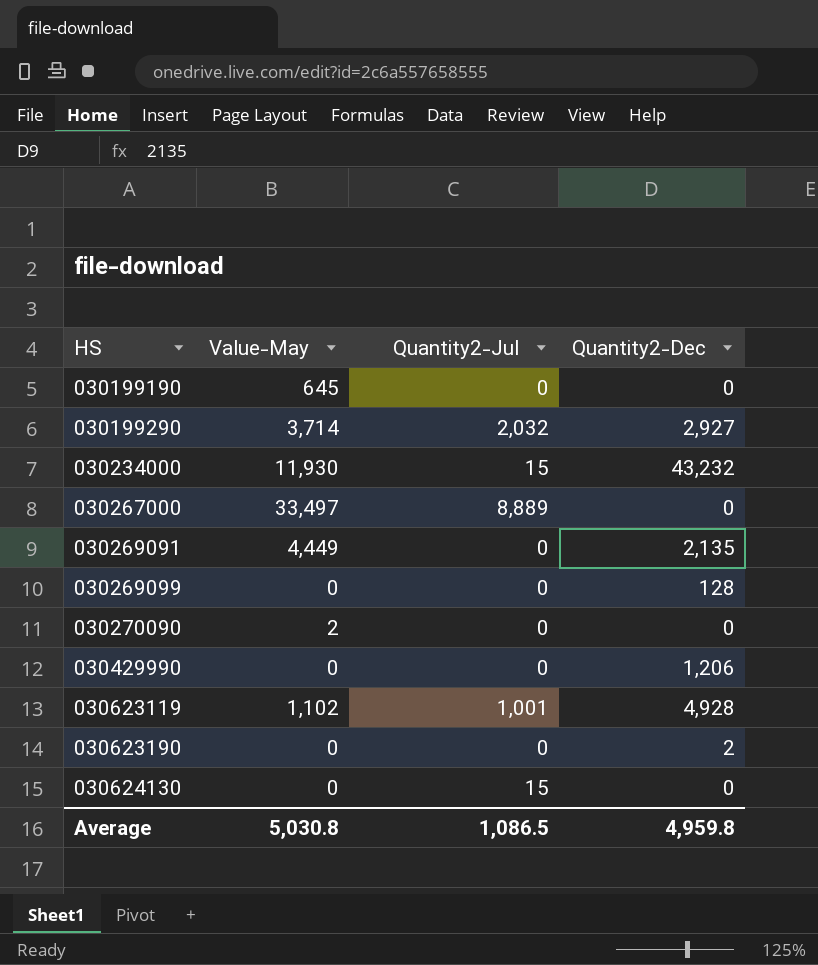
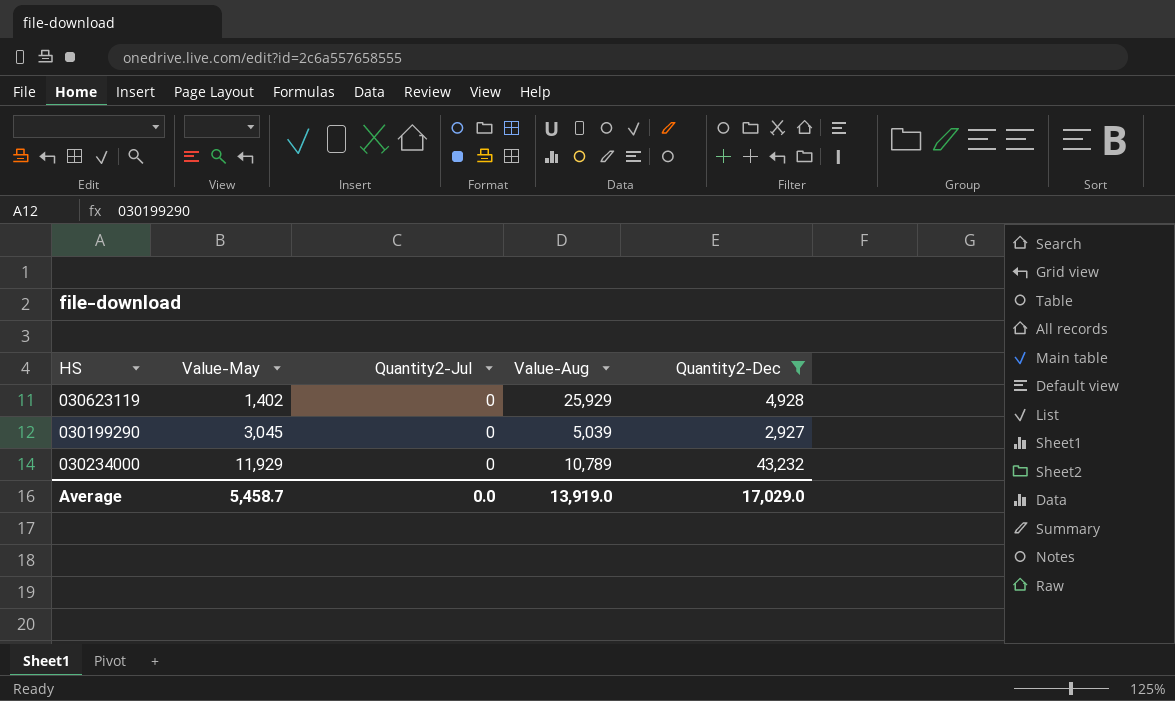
filter: none -> Quantity2-Dec >= 2,927
row order: HS ascending -> Value-May ascending
column Value-Aug | position: none -> 4
030623119 | Value-May: 1,102 -> 1,402
030623119 | Quantity2-Jul: 1,001 -> 0
030199290 | Value-May: 3,714 -> 3,045
030199290 | Quantity2-Jul: 2,032 -> 0
030234000 | Value-May: 11,930 -> 11,929
030234000 | Quantity2-Jul: 15 -> 0
Average | Value-May: 5,030.8 -> 5,458.7
Average | Quantity2-Jul: 1,086.5 -> 0.0
Average | Quantity2-Dec: 4,959.8 -> 17,029.0

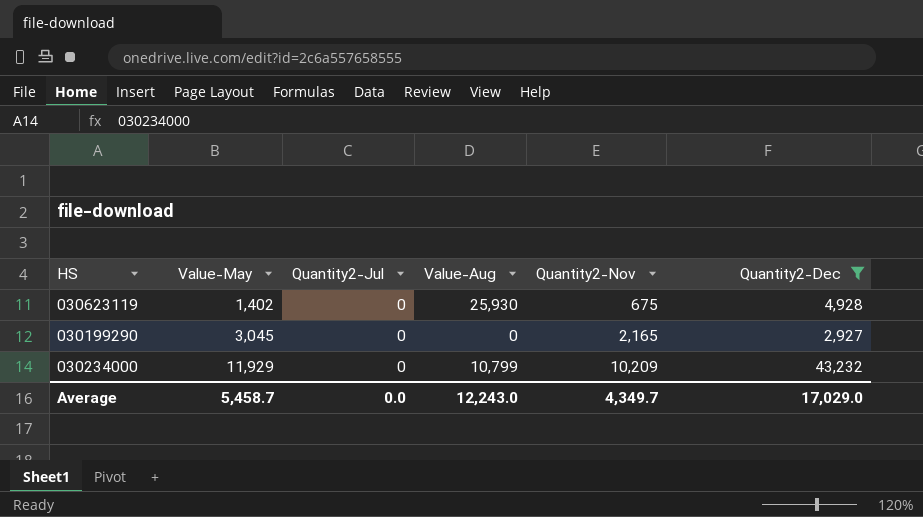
column Quantity2-Nov | position: none -> 5
030623119 | Value-Aug: 25,929 -> 25,930
030199290 | Value-Aug: 5,039 -> 0
030234000 | Value-Aug: 10,789 -> 10,799
Average | Value-Aug: 13,919.0 -> 12,243.0

